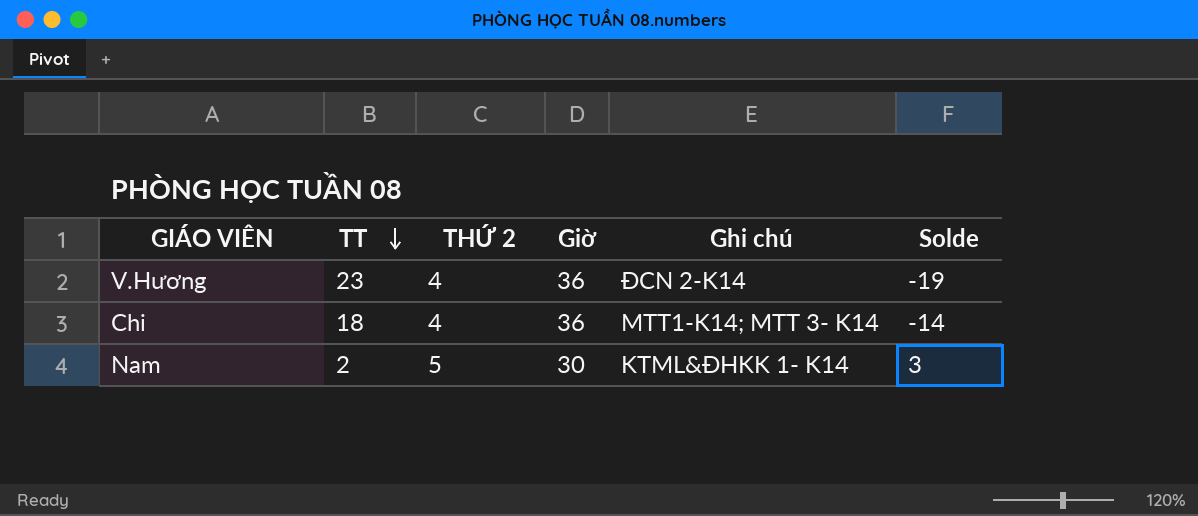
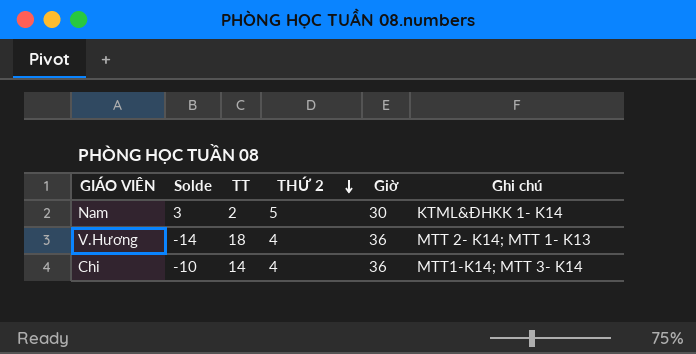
row order: TT descending -> THỨ 2 descending
column Solde | position: 6 -> 2
V.Hương | Solde: -19 -> -14
V.Hương | TT: 23 -> 18
V.Hương | Ghi chú: ĐCN 2-K14 -> MTT 2- K14; MTT 1- K13
Chi | Solde: -14 -> -10
Chi | TT: 18 -> 14

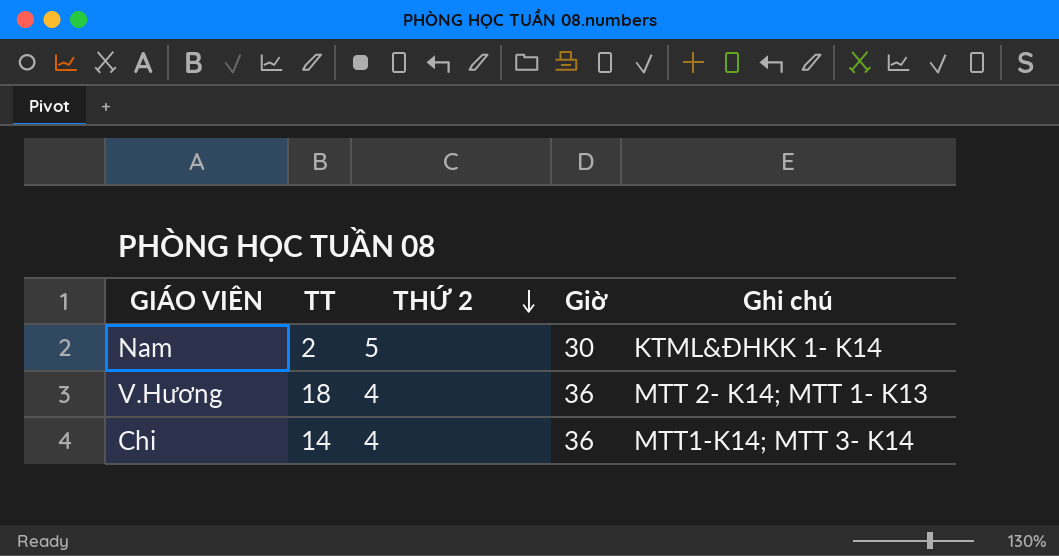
column Solde | formula: [THỨ 2] - [TT] -> none

